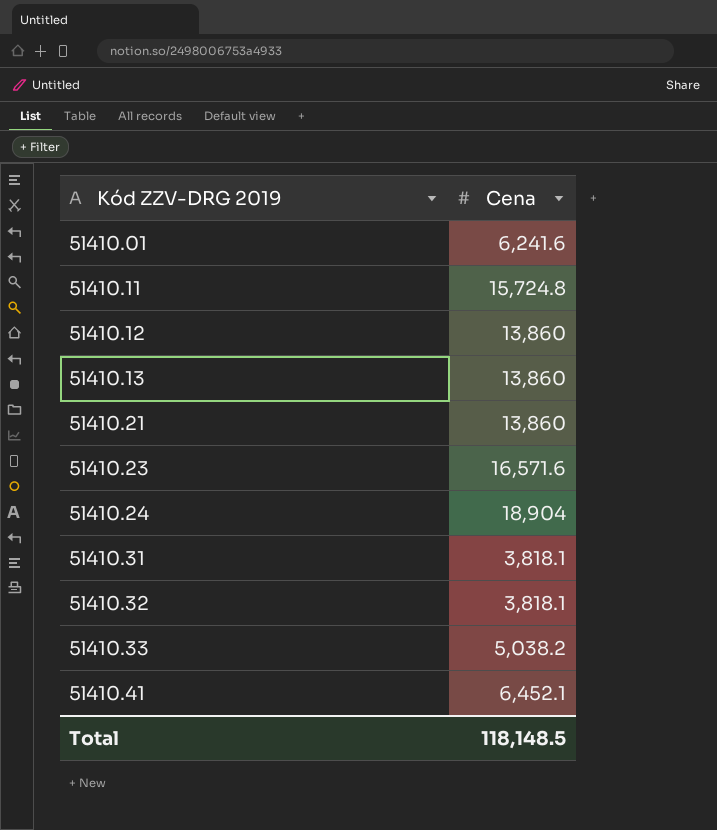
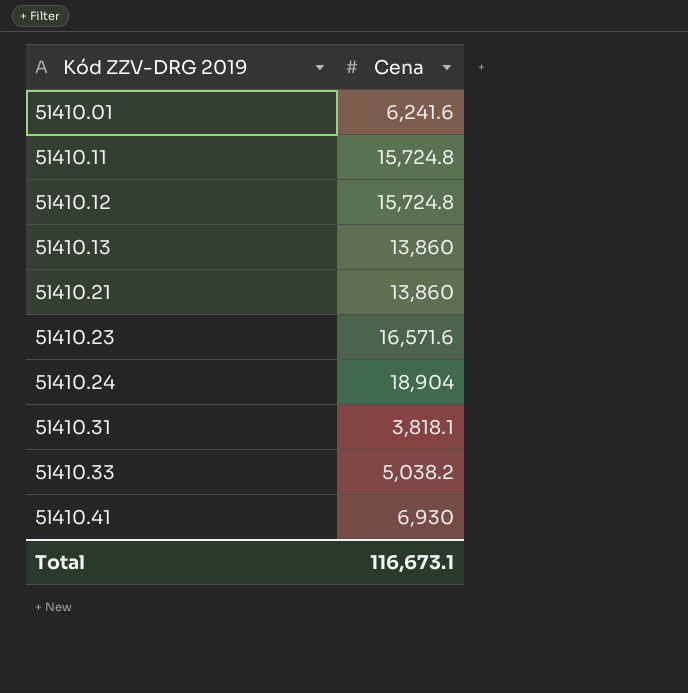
row 5l410.32: 3,818.1 -> none
5l410.12 | Cena: 13,860 -> 15,724.8
5l410.41 | Cena: 6,452.1 -> 6,930
Total | Cena: 118,148.5 -> 116,673.1

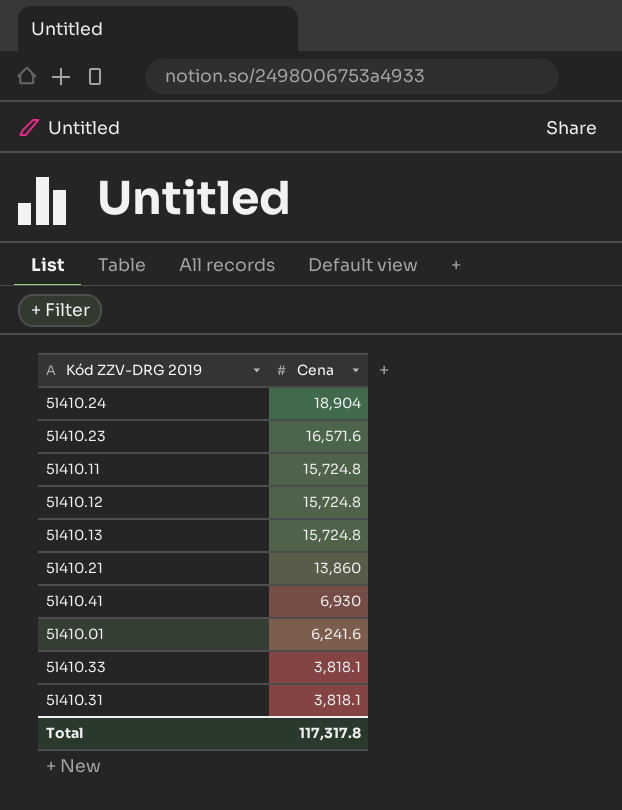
row order: Kód ZZV-DRG 2019 ascending -> Cena descending
5l410.13 | Cena: 13,860 -> 15,724.8
5l410.33 | Cena: 5,038.2 -> 3,818.1
Total | Cena: 116,673.1 -> 117,317.8

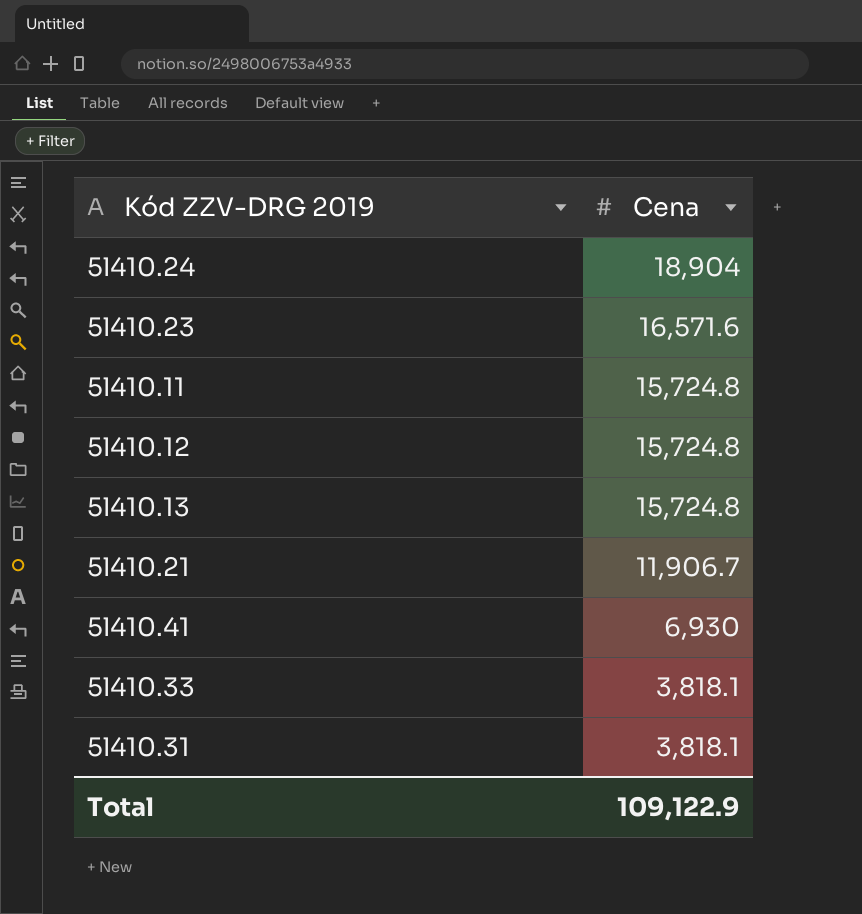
row 5l410.01: 6,241.6 -> none
5l410.21 | Cena: 13,860 -> 11,906.7
Total | Cena: 117,317.8 -> 109,122.9

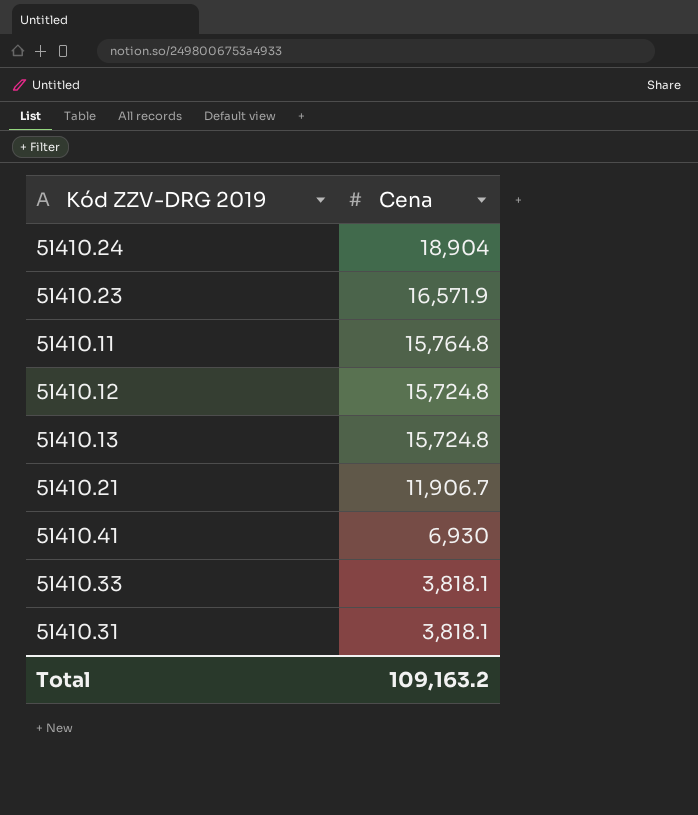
5l410.23 | Cena: 16,571.6 -> 16,571.9
5l410.11 | Cena: 15,724.8 -> 15,764.8
Total | Cena: 109,122.9 -> 109,163.2

